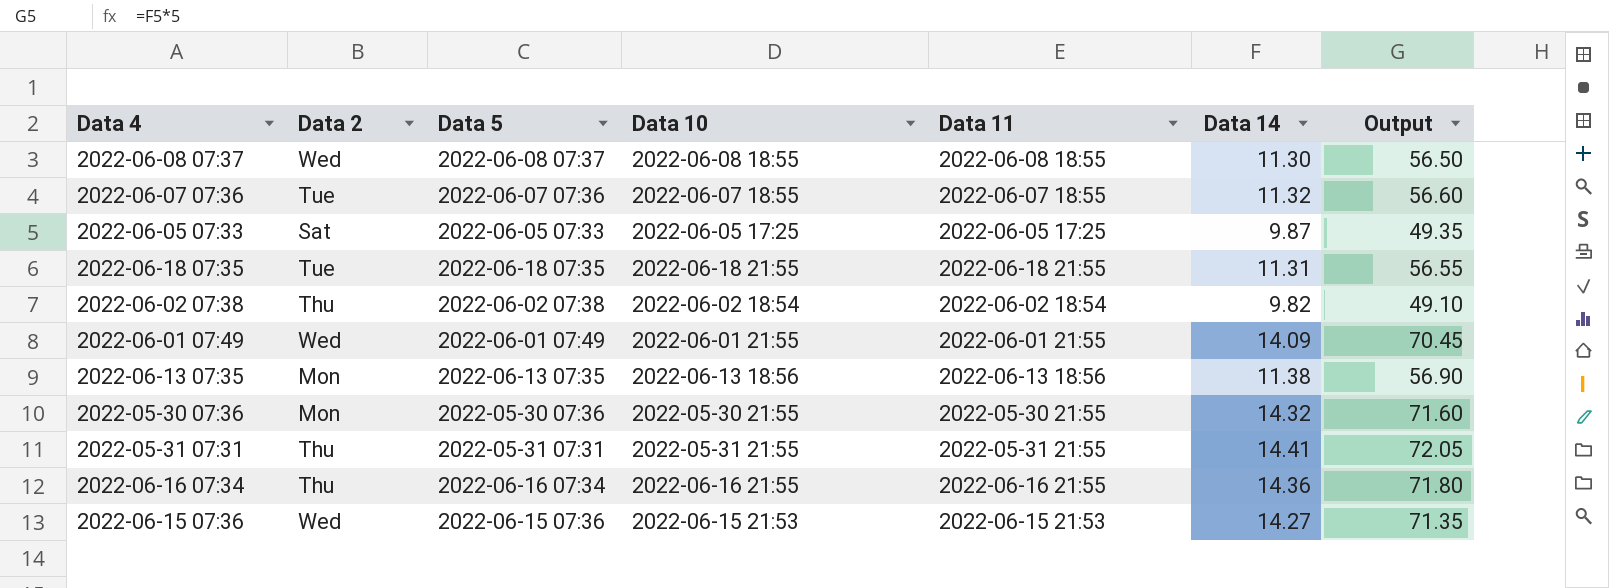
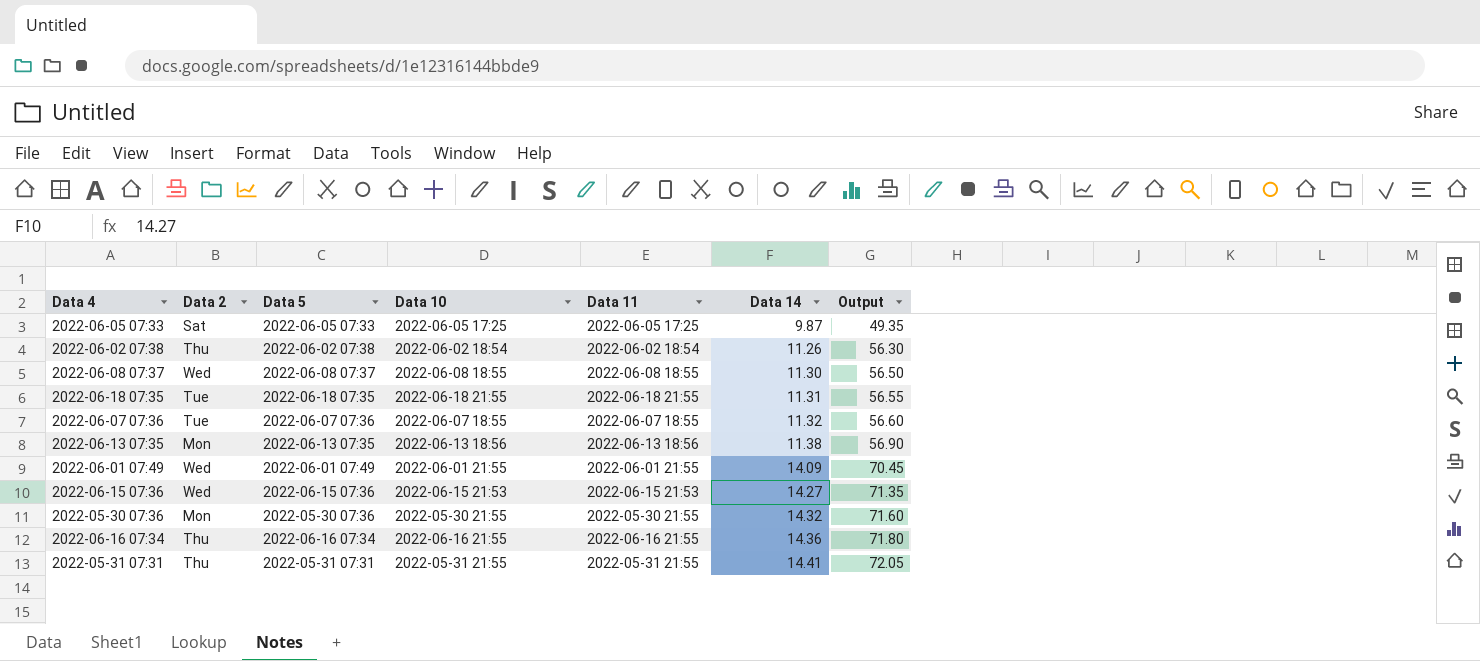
row order: none -> Data 14 ascending
2022-06-02 07:38 | Data 14: 9.82 -> 11.26
2022-06-02 07:38 | Output: 49.10 -> 56.30

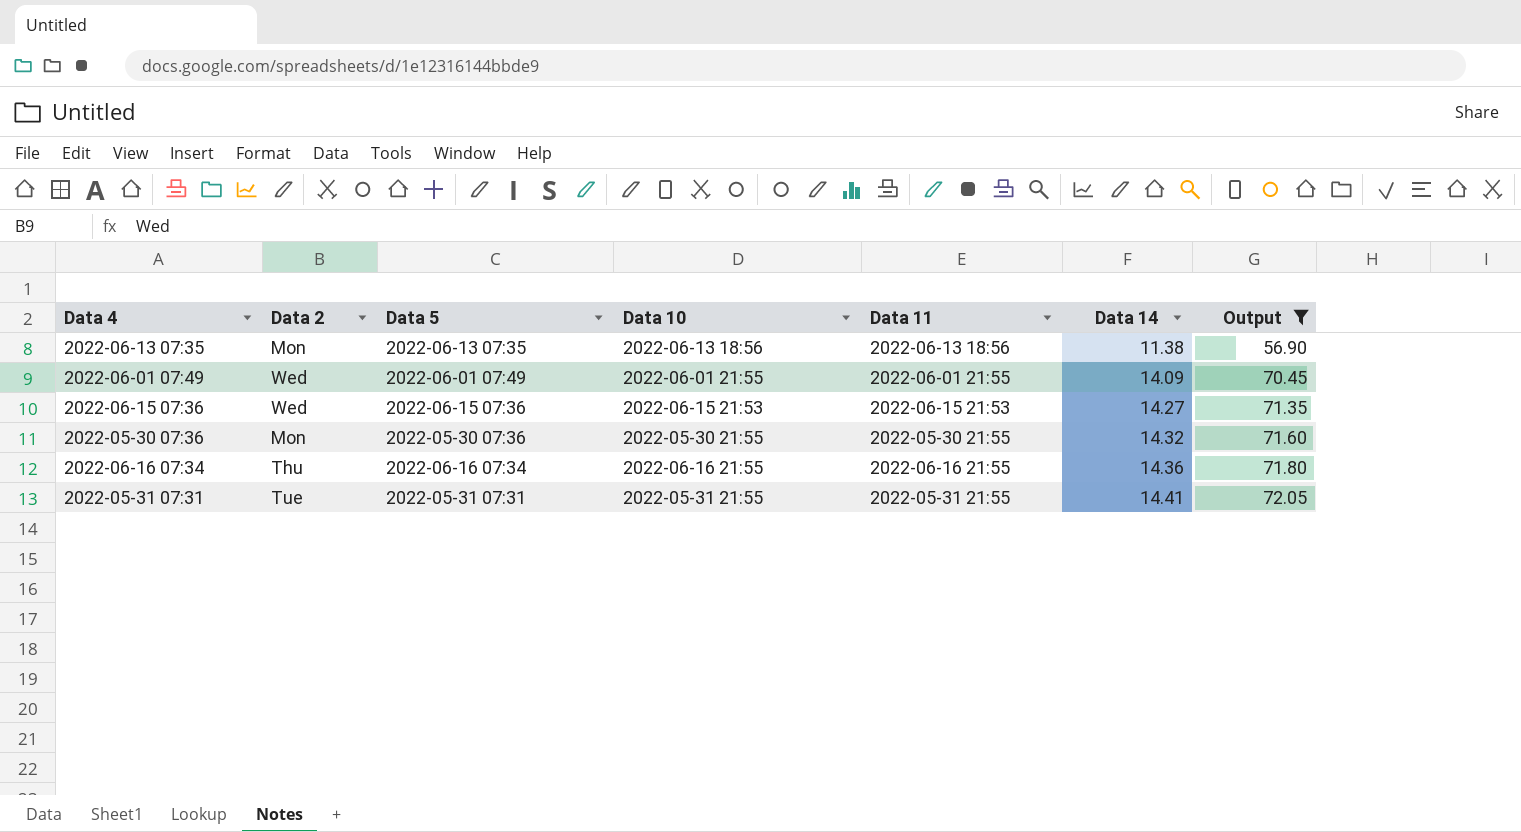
filter: none -> Output >= 56.90
2022-05-31 07:31 | Data 2: Thu -> Tue

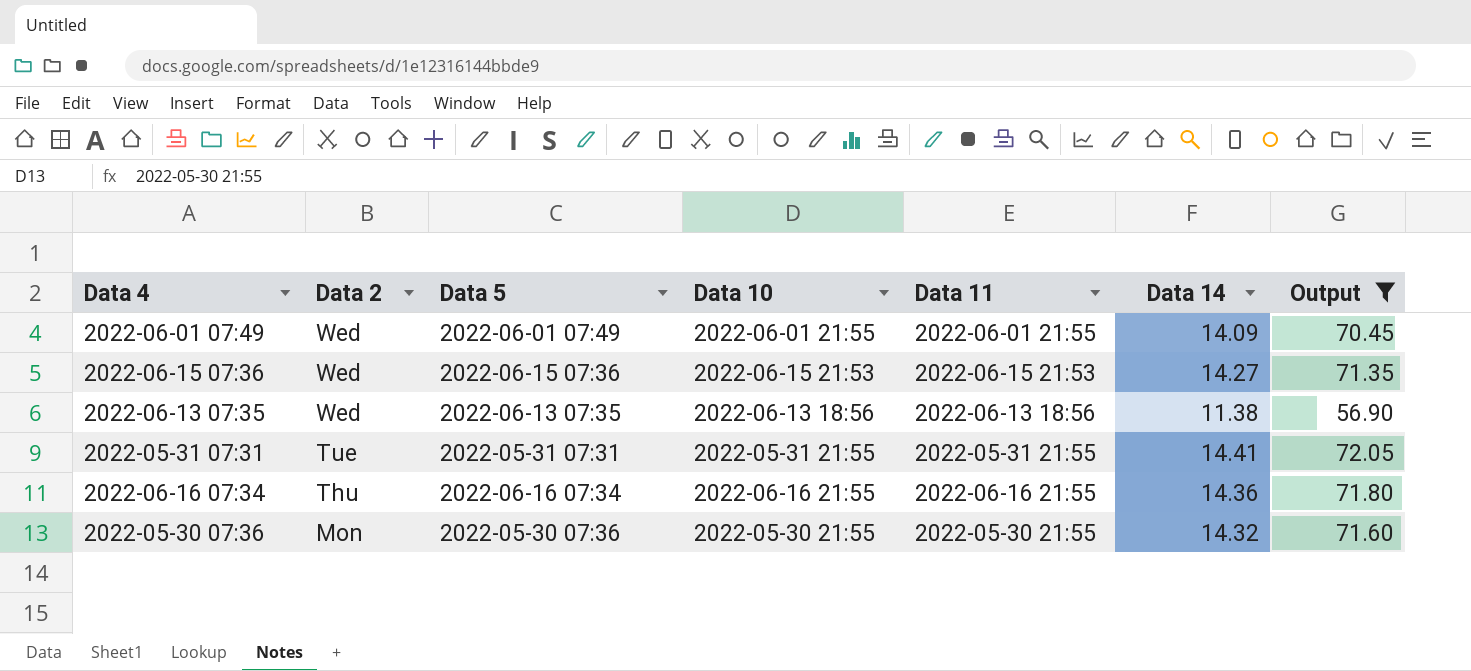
row order: Data 14 ascending -> Data 2 descending
2022-06-13 07:35 | Data 2: Mon -> Wed

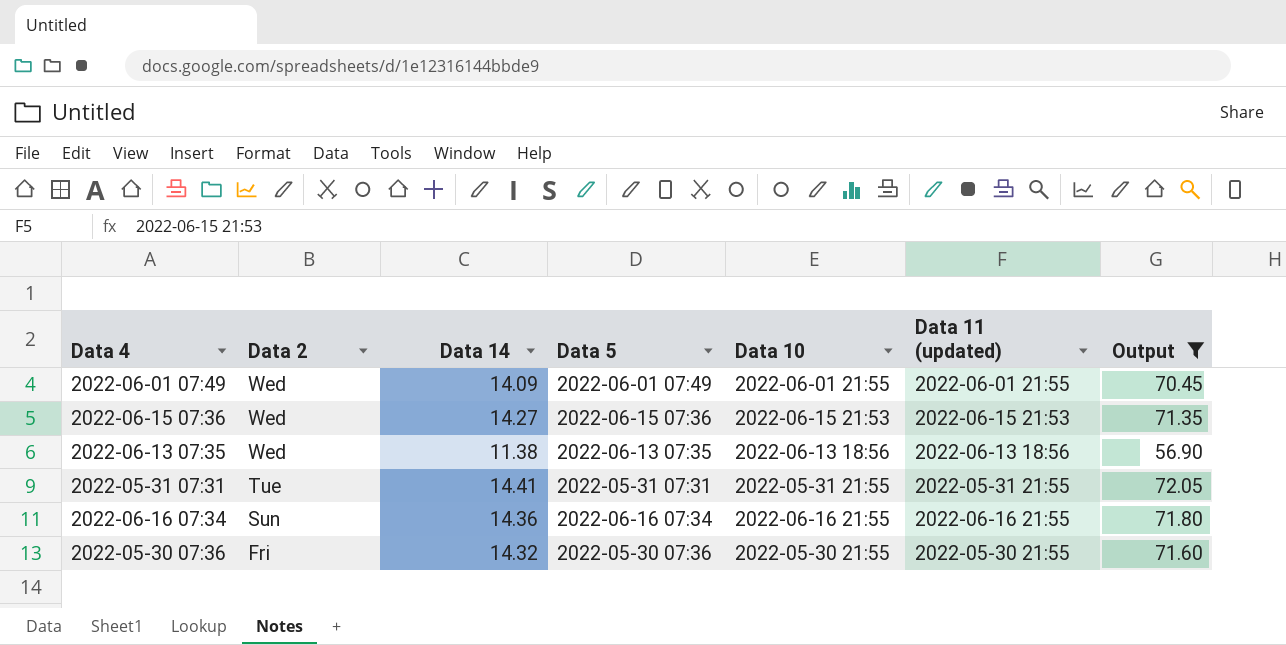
column Data 14 | position: 6 -> 3
column name: Data 11 -> Data 11 (updated)
2022-06-16 07:34 | Data 2: Thu -> Sun
2022-05-30 07:36 | Data 2: Mon -> Fri

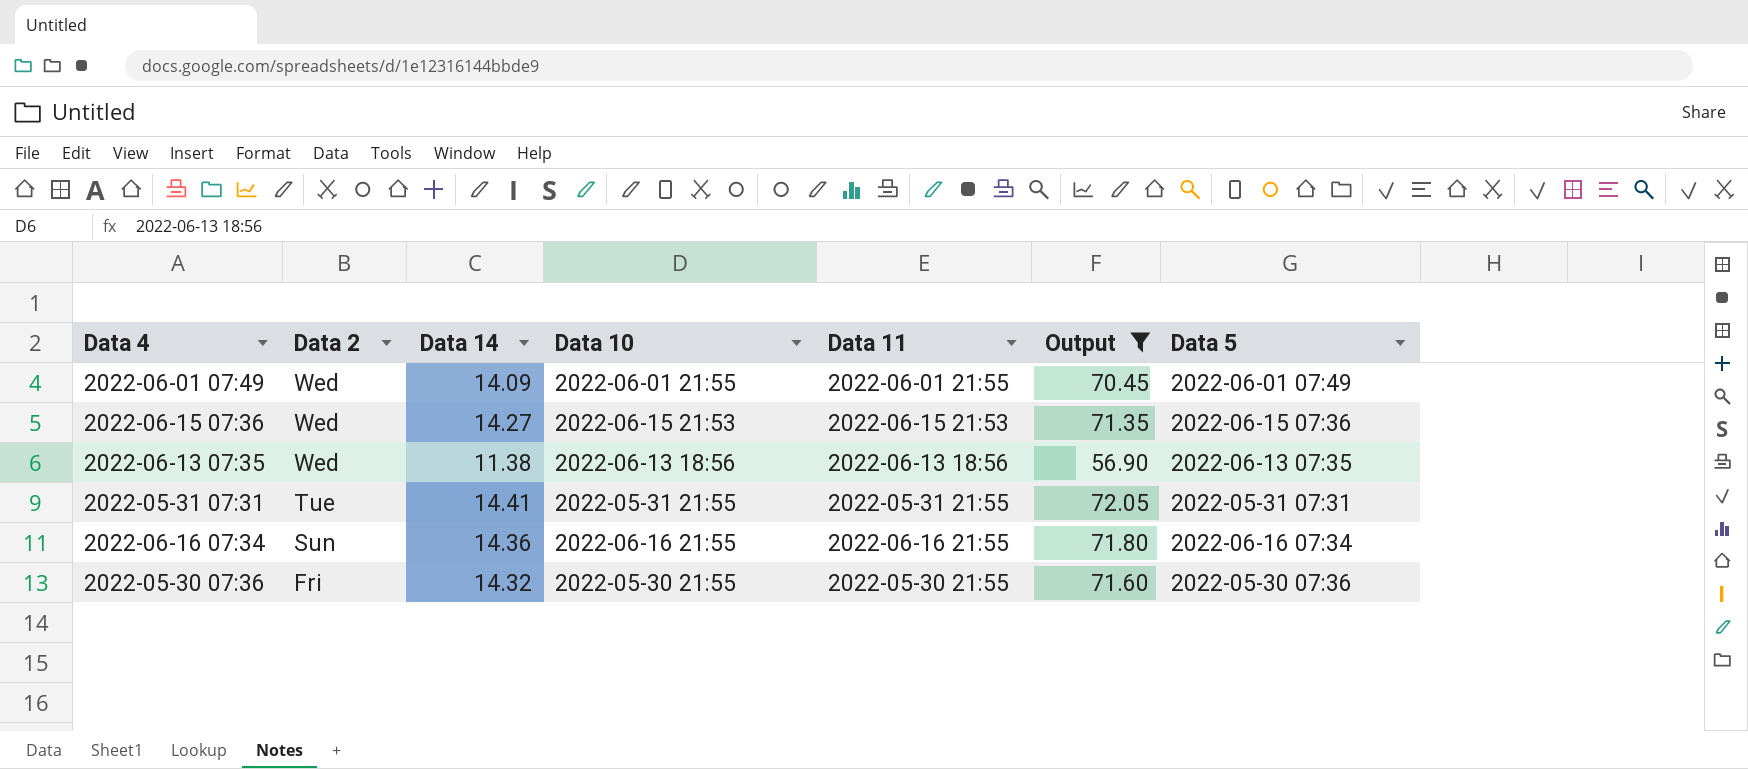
column name: Data 11 (updated) -> Data 11
column Data 5 | position: 4 -> 7

